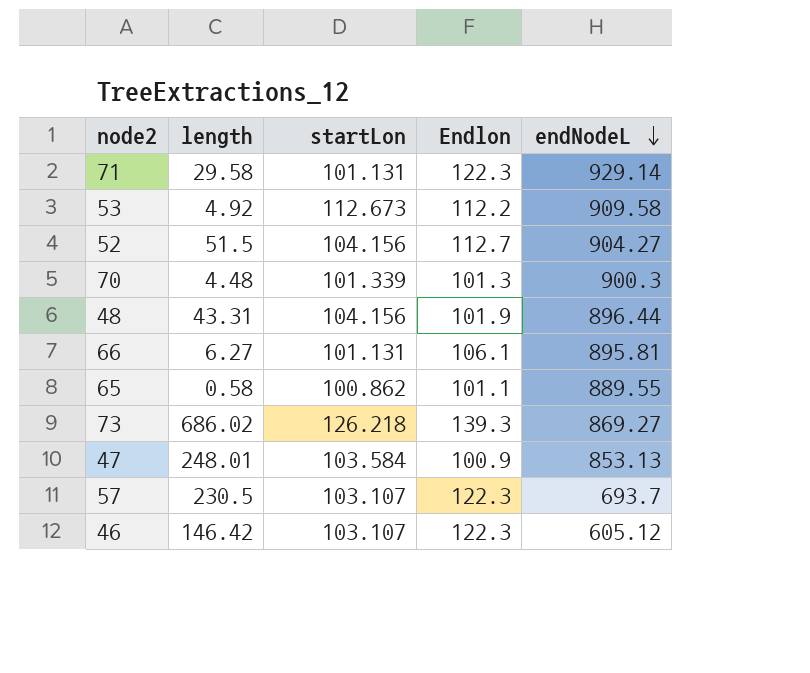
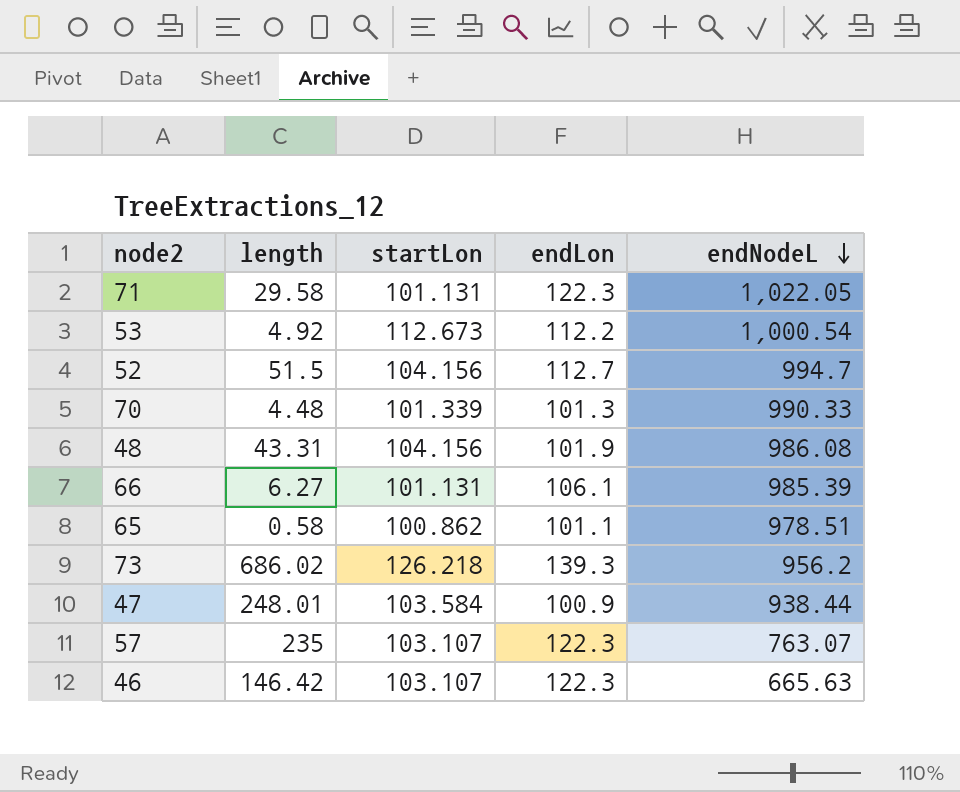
column name: Endlon -> endLon
71 | endNodeL: 929.14 -> 1,022.05
53 | endNodeL: 909.58 -> 1,000.54
52 | endNodeL: 904.27 -> 994.7
70 | endNodeL: 900.3 -> 990.33
48 | endNodeL: 896.44 -> 986.08
66 | endNodeL: 895.81 -> 985.39
65 | endNodeL: 889.55 -> 978.51
73 | endNodeL: 869.27 -> 956.2
47 | endNodeL: 853.13 -> 938.44
57 | length: 230.5 -> 235
57 | endNodeL: 693.7 -> 763.07
46 | endNodeL: 605.12 -> 665.63

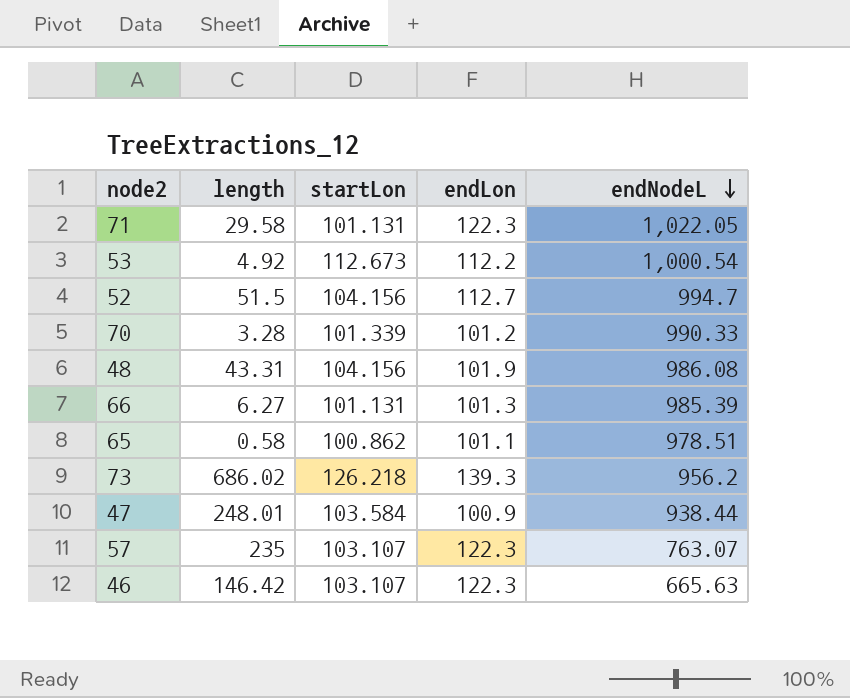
70 | length: 4.48 -> 3.28
70 | endLon: 101.3 -> 101.2
66 | endLon: 106.1 -> 101.3

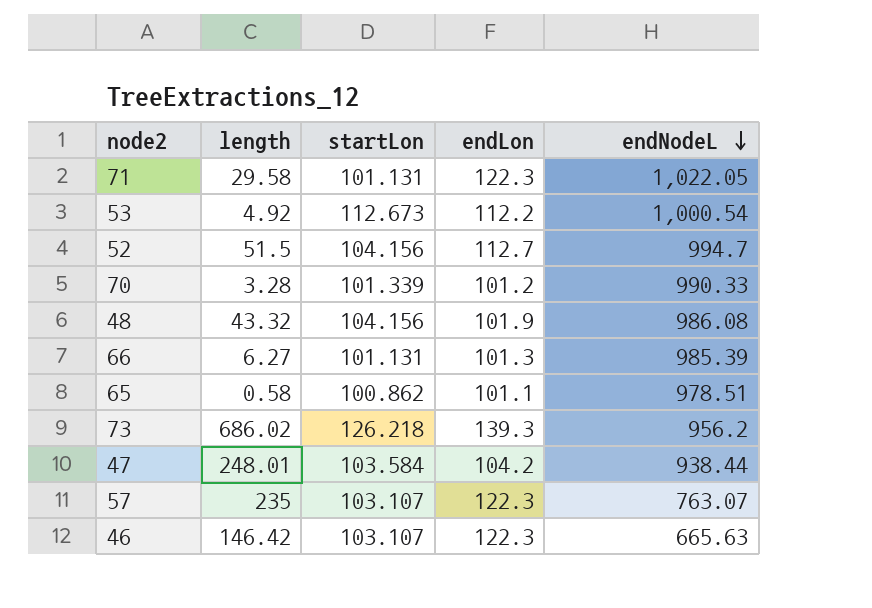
48 | length: 43.31 -> 43.32
47 | endLon: 100.9 -> 104.2

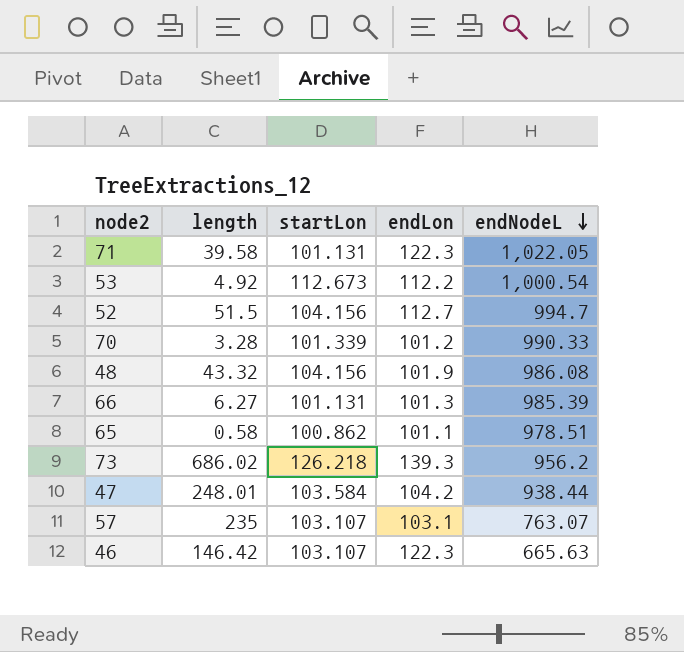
71 | length: 29.58 -> 39.58
57 | endLon: 122.3 -> 103.1

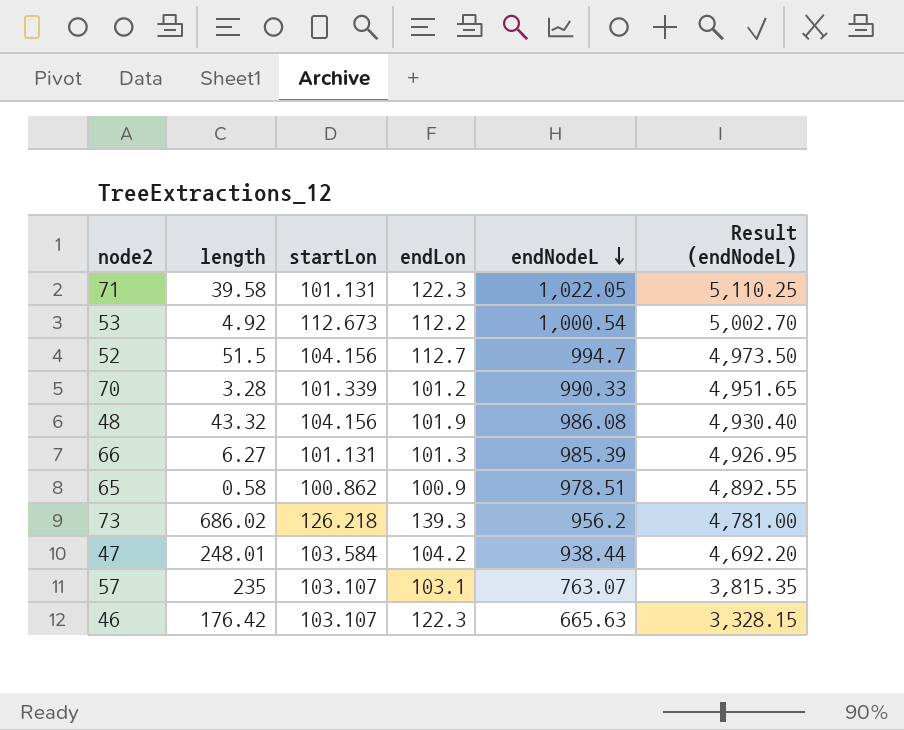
column Result (endNodeL) | formula: none -> [endNodeL] * 5
65 | endLon: 101.1 -> 100.9
46 | length: 146.42 -> 176.42

